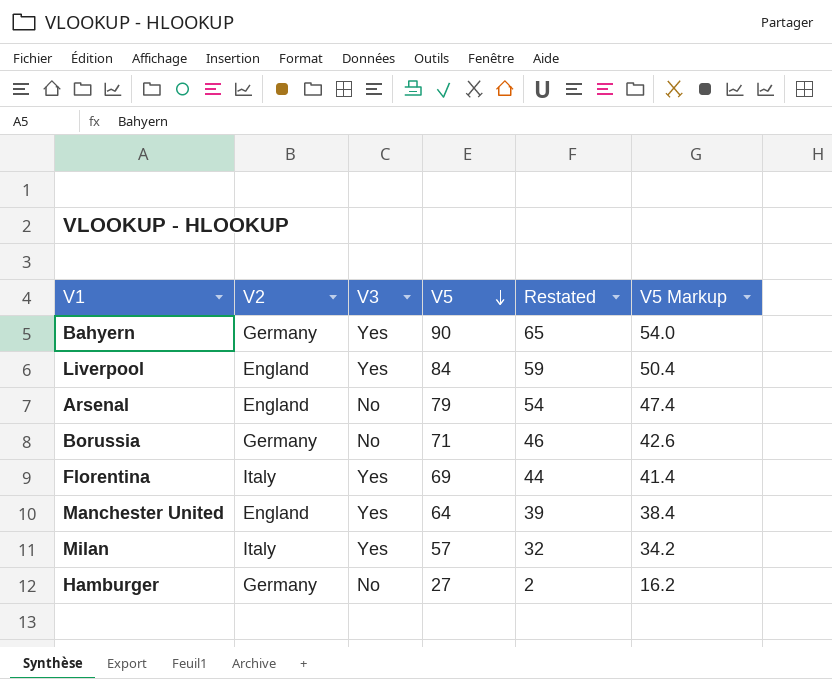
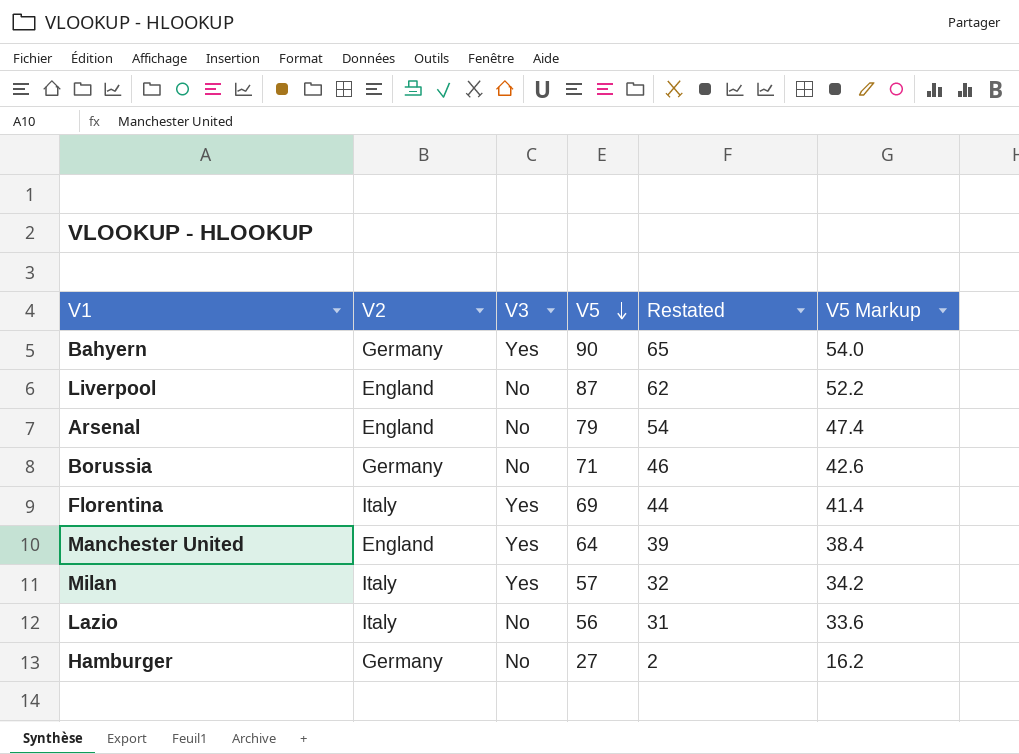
Liverpool | V3: Yes -> No
Liverpool | V5: 84 -> 87
Liverpool | Restated: 59 -> 62
Liverpool | V5 Markup: 50.4 -> 52.2
row Lazio: none -> Italy | No | 56 | 31 | 33.6

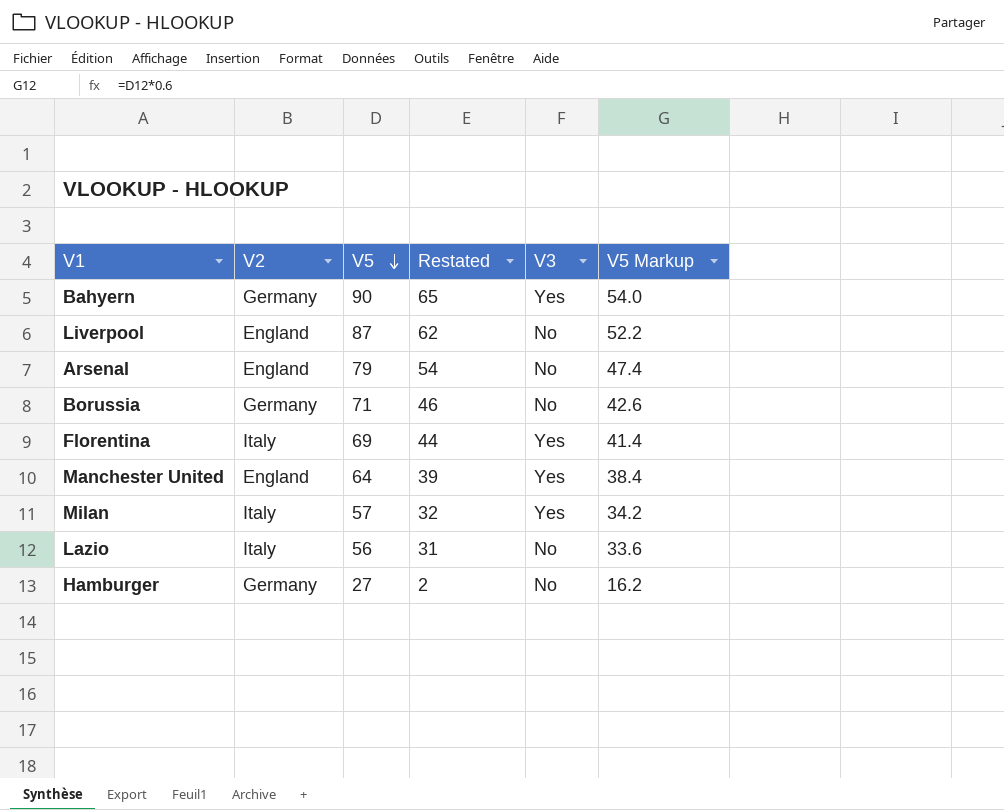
column V3 | position: 3 -> 5

